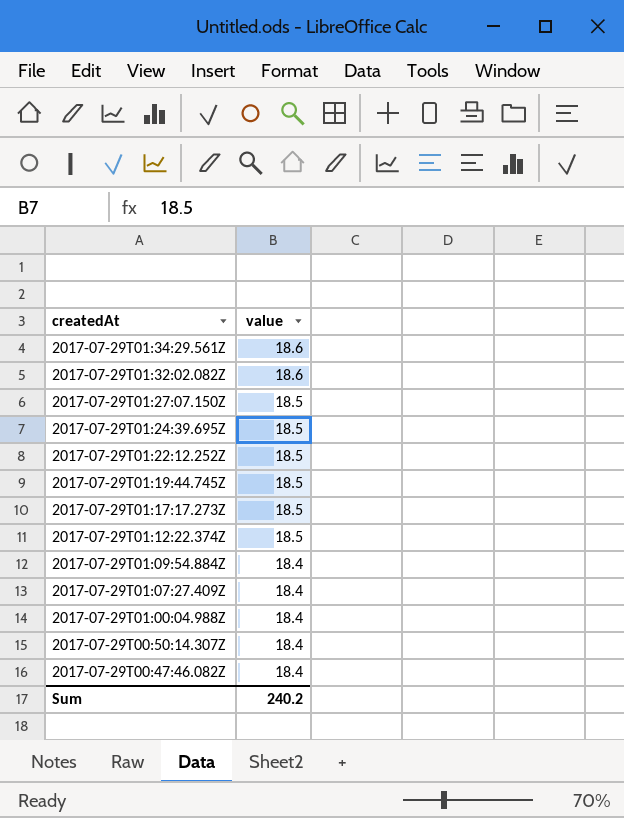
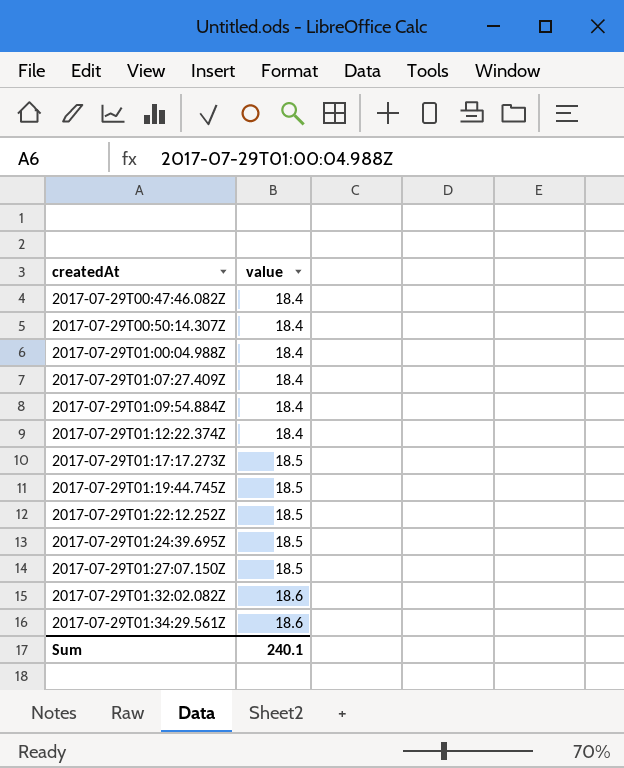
row order: createdAt descending -> createdAt ascending
2017-07-29T01:12:22.374Z | value: 18.5 -> 18.4
Sum | value: 240.2 -> 240.1

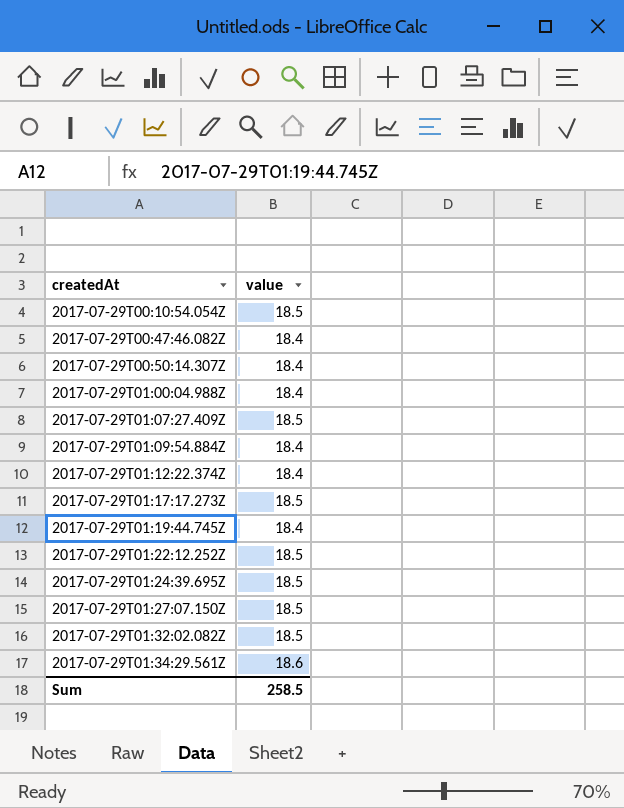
row 2017-07-29T00:10:54.054Z: none -> 18.5
2017-07-29T01:07:27.409Z | value: 18.4 -> 18.5
2017-07-29T01:19:44.745Z | value: 18.5 -> 18.4
2017-07-29T01:32:02.082Z | value: 18.6 -> 18.5
Sum | value: 240.1 -> 258.5

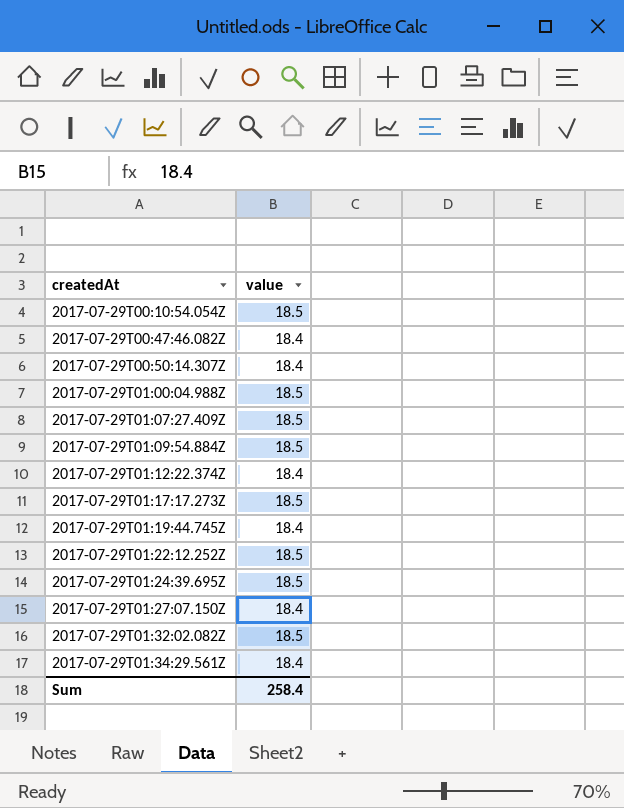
2017-07-29T01:00:04.988Z | value: 18.4 -> 18.5
2017-07-29T01:09:54.884Z | value: 18.4 -> 18.5
2017-07-29T01:27:07.150Z | value: 18.5 -> 18.4
2017-07-29T01:34:29.561Z | value: 18.6 -> 18.4
Sum | value: 258.5 -> 258.4

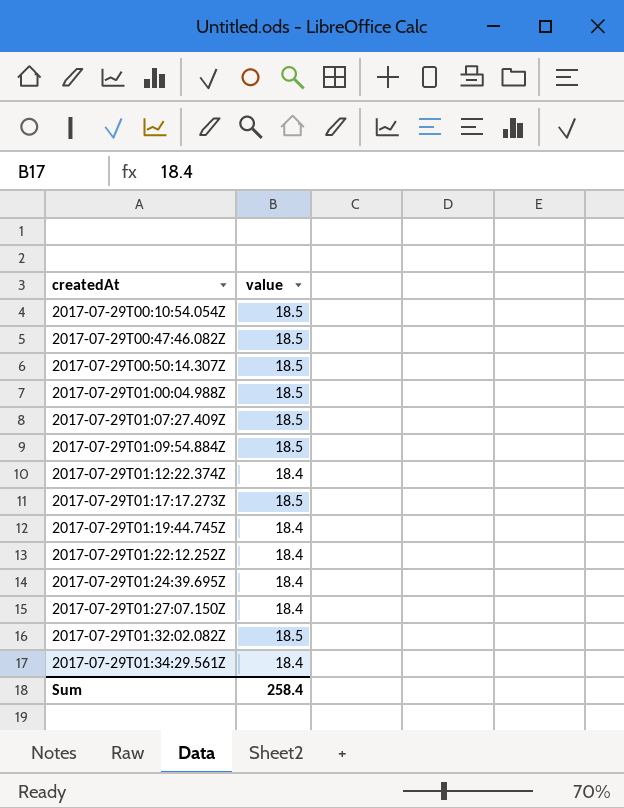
2017-07-29T00:47:46.082Z | value: 18.4 -> 18.5
2017-07-29T00:50:14.307Z | value: 18.4 -> 18.5
2017-07-29T01:22:12.252Z | value: 18.5 -> 18.4
2017-07-29T01:24:39.695Z | value: 18.5 -> 18.4

